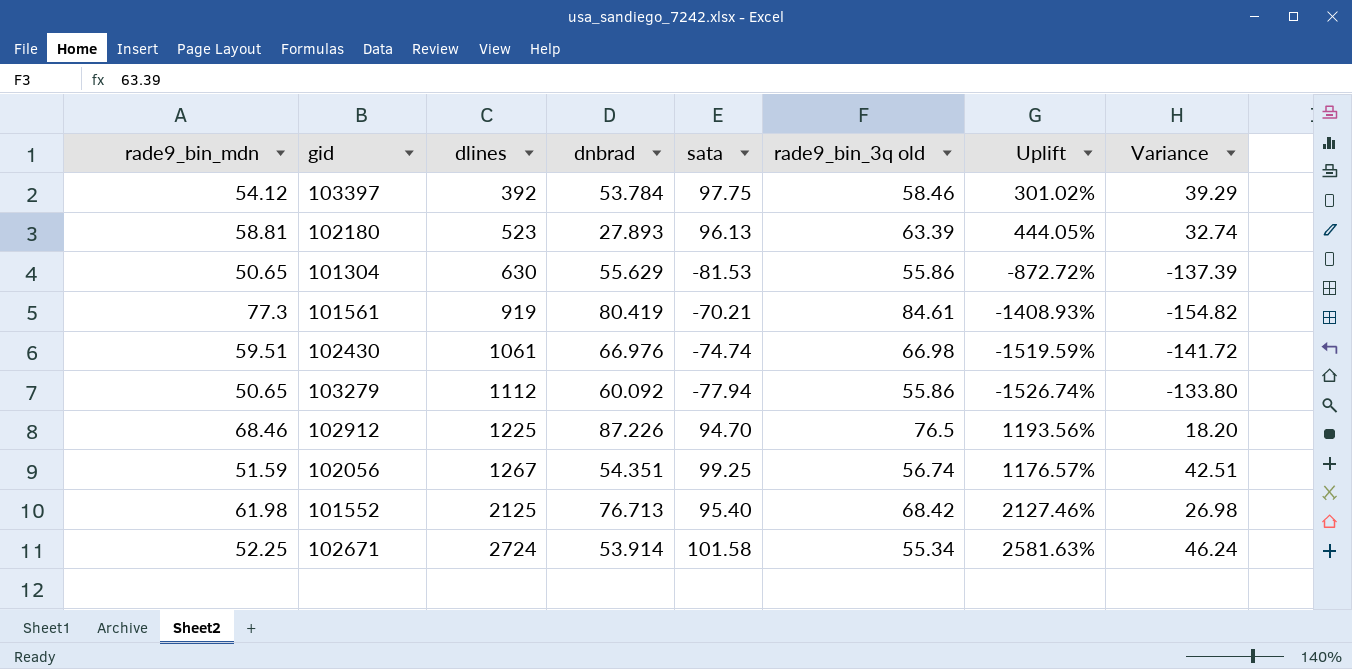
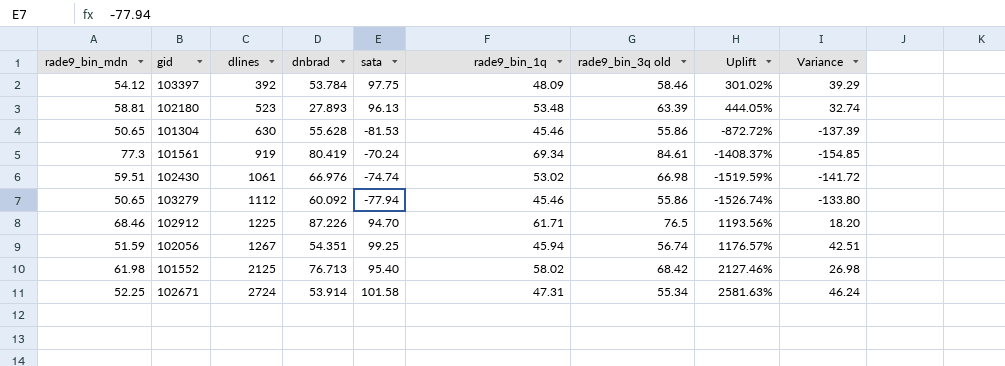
column rade9_bin_1q | position: none -> 6
101304 | dnbrad: 55.629 -> 55.628
101561 | sata: -70.21 -> -70.24
101561 | Uplift: -1408.93% -> -1408.37%
101561 | Variance: -154.82 -> -154.85

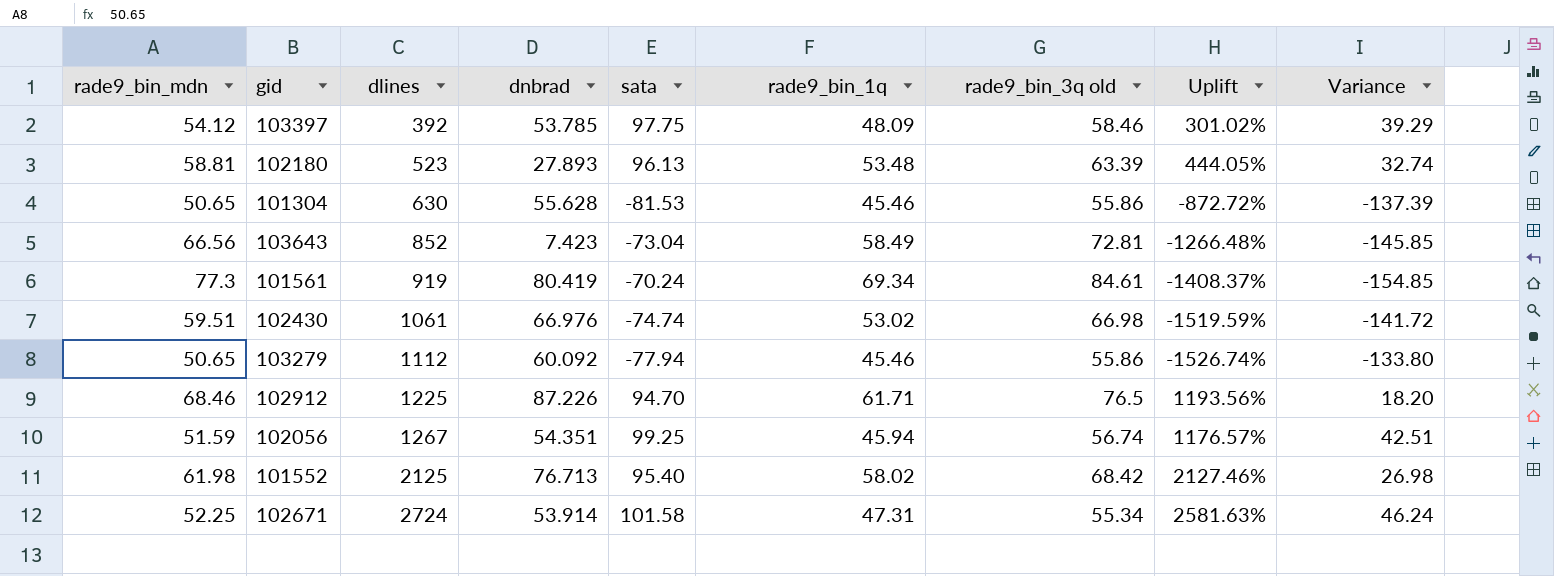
103397 | dnbrad: 53.784 -> 53.785
row 103643: none -> 66.56 | 852 | 7.423 | -73.04 | 58.49 | 72.81 | -1266.48% | -145.85

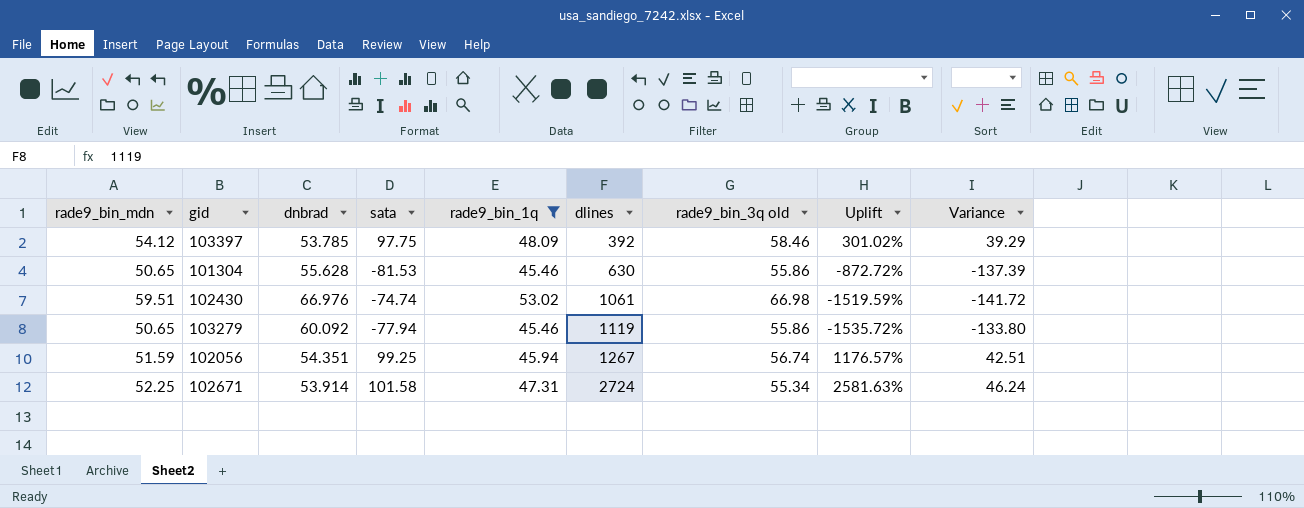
filter: none -> rade9_bin_1q <= 53.02
column dlines | position: 3 -> 6
103279 | dlines: 1112 -> 1119
103279 | Uplift: -1526.74% -> -1535.72%

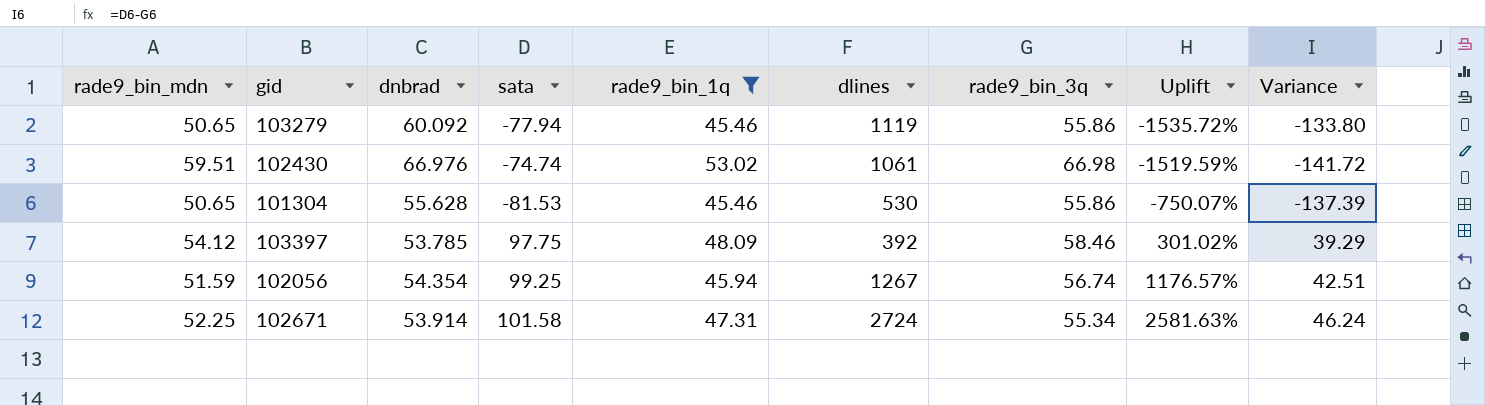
row order: dlines ascending -> Uplift ascending
column name: rade9_bin_3q old -> rade9_bin_3q
101304 | dlines: 630 -> 530
101304 | Uplift: -872.72% -> -750.07%
102056 | dnbrad: 54.351 -> 54.354

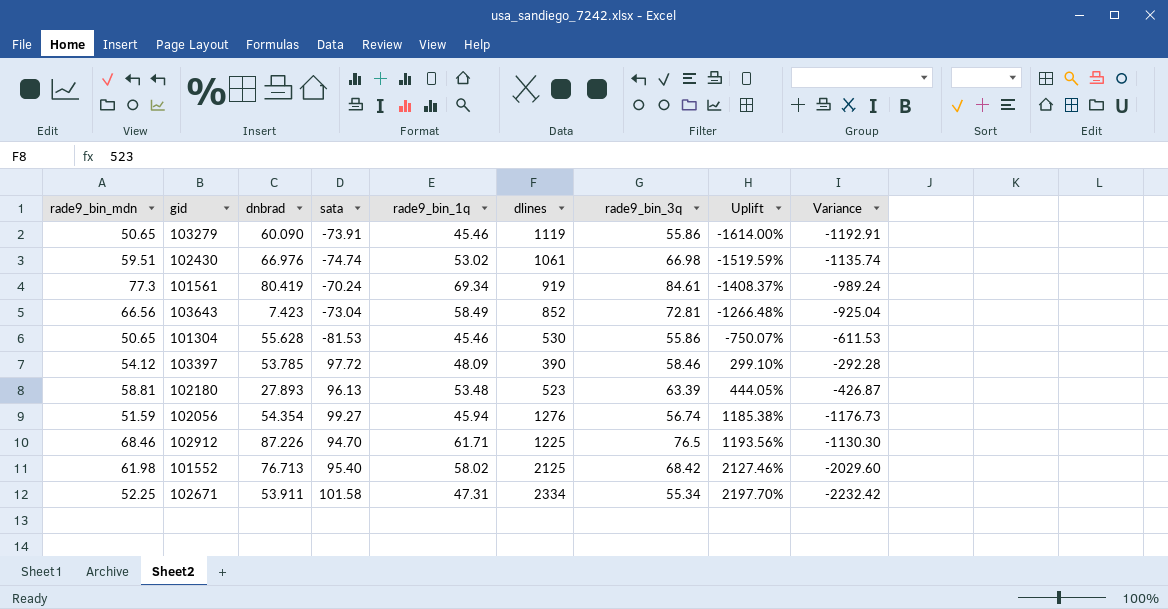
filter: rade9_bin_1q <= 53.02 -> none
column Variance | formula: [sata] - [rade9_bin_3q] -> [sata] - [dlines]
103279 | dnbrad: 60.092 -> 60.090
103279 | sata: -77.94 -> -73.91
103279 | Uplift: -1535.72% -> -1614.00%
103397 | sata: 97.75 -> 97.72
103397 | dlines: 392 -> 390
103397 | Uplift: 301.02% -> 299.10%
102056 | sata: 99.25 -> 99.27
102056 | dlines: 1267 -> 1276
102056 | Uplift: 1176.57% -> 1185.38%
102671 | dnbrad: 53.914 -> 53.911
102671 | dlines: 2724 -> 2334
102671 | Uplift: 2581.63% -> 2197.70%

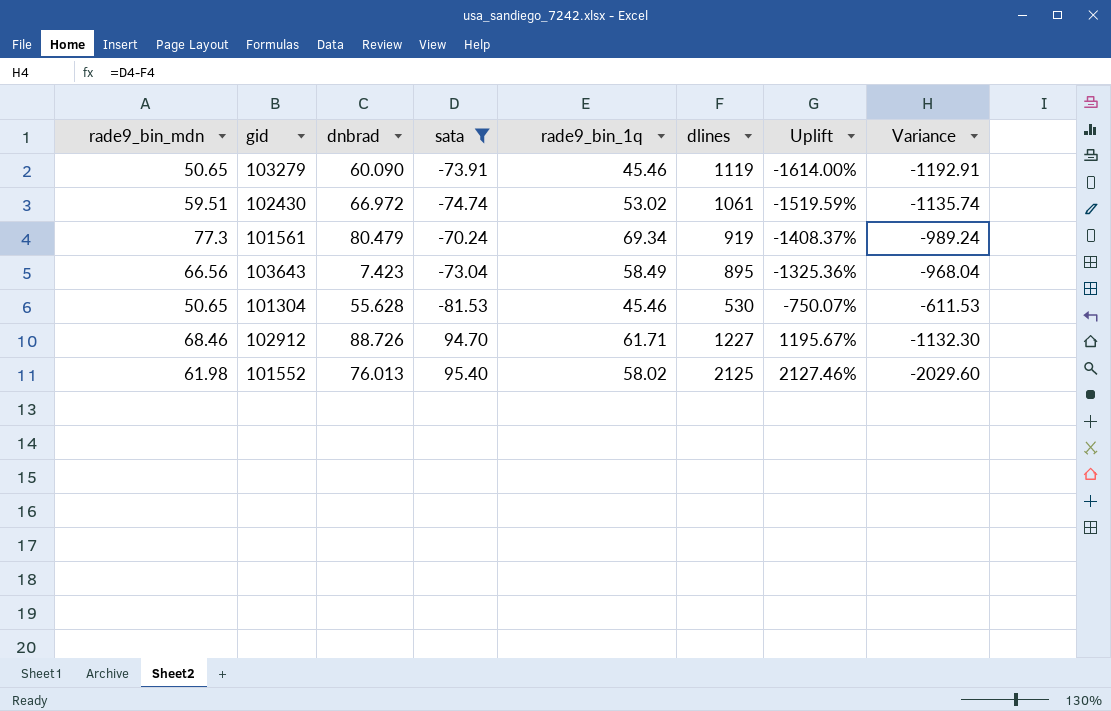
filter: none -> sata <= 95.40
column rade9_bin_3q | position: 7 -> none
102430 | dnbrad: 66.976 -> 66.972
101561 | dnbrad: 80.419 -> 80.479
103643 | dlines: 852 -> 895
103643 | Uplift: -1266.48% -> -1325.36%
103643 | Variance: -925.04 -> -968.04
102912 | dnbrad: 87.226 -> 88.726
102912 | dlines: 1225 -> 1227
102912 | Uplift: 1193.56% -> 1195.67%
102912 | Variance: -1130.30 -> -1132.30
101552 | dnbrad: 76.713 -> 76.013

